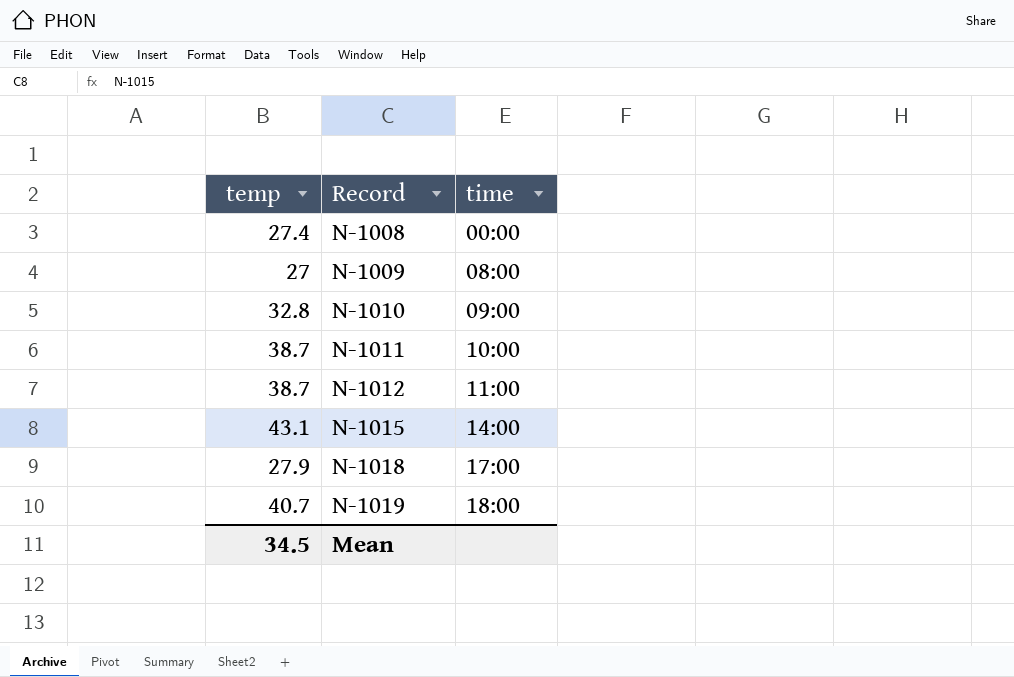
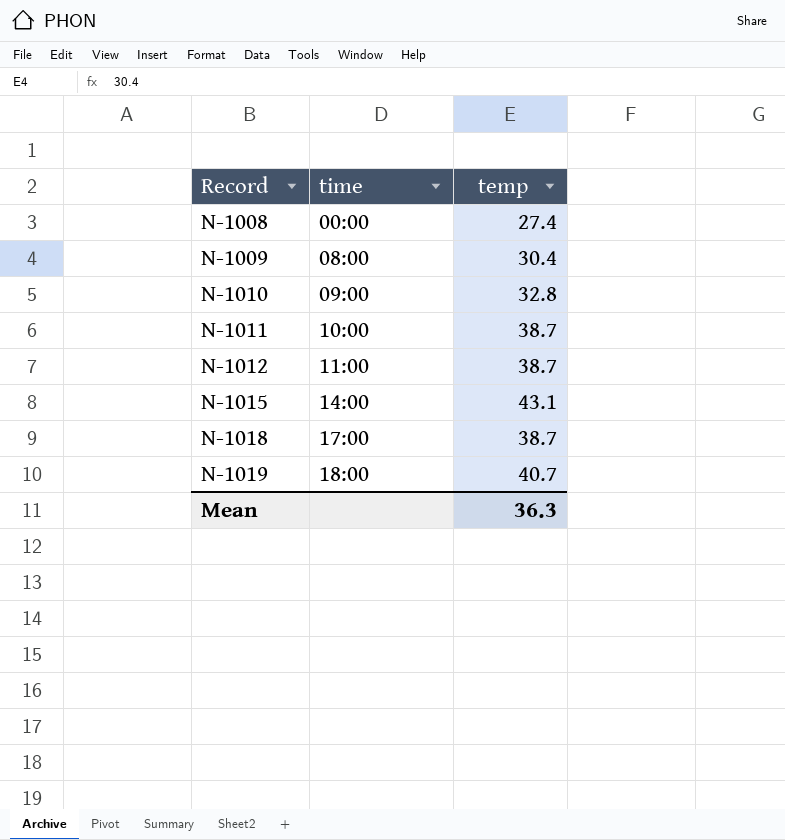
column temp | position: 1 -> 3
N-1009 | temp: 27 -> 30.4
N-1018 | temp: 27.9 -> 38.7
Mean | temp: 34.5 -> 36.3

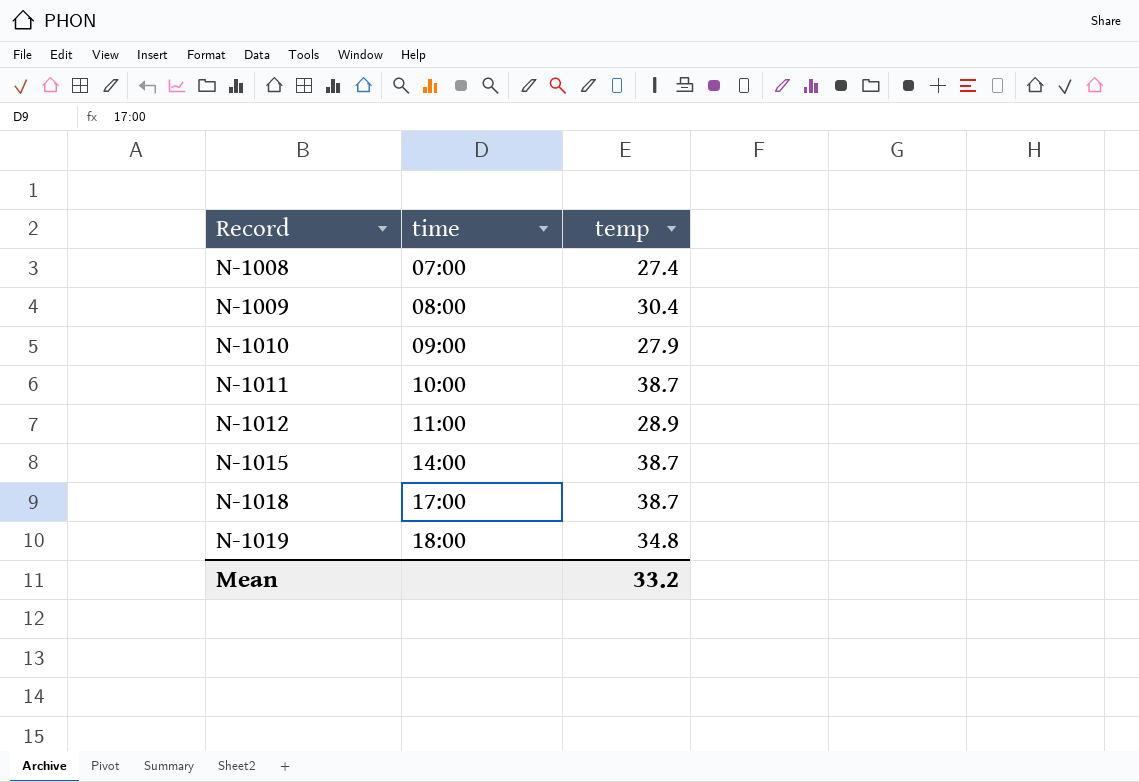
N-1008 | time: 00:00 -> 07:00
N-1010 | temp: 32.8 -> 27.9
N-1012 | temp: 38.7 -> 28.9
N-1015 | temp: 43.1 -> 38.7
N-1019 | temp: 40.7 -> 34.8
Mean | temp: 36.3 -> 33.2

